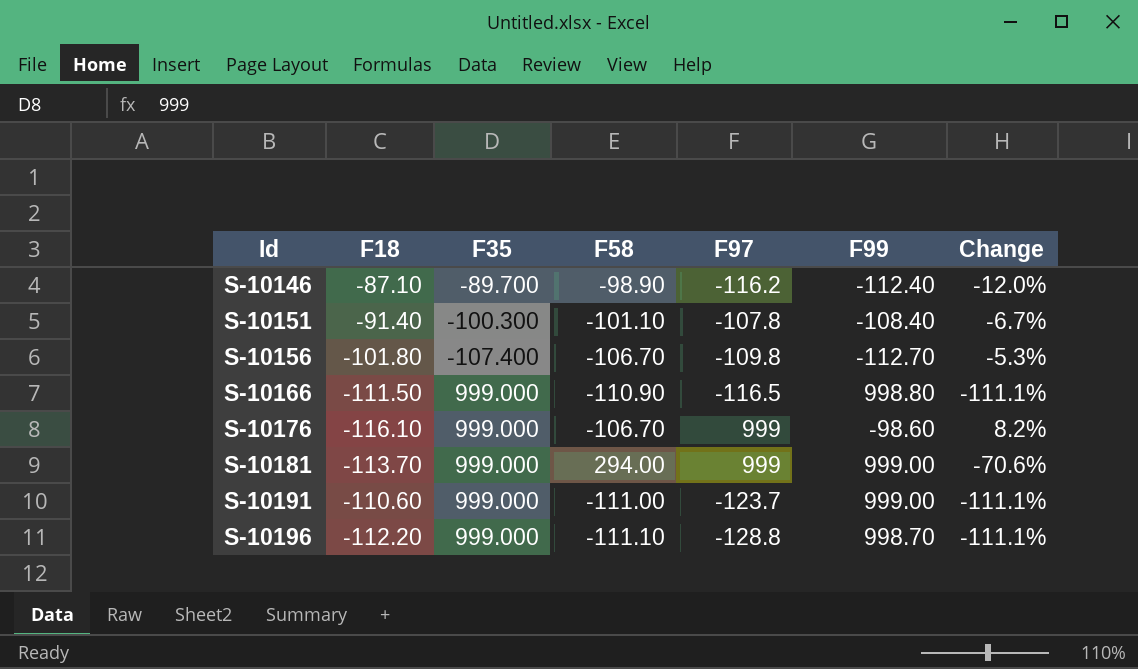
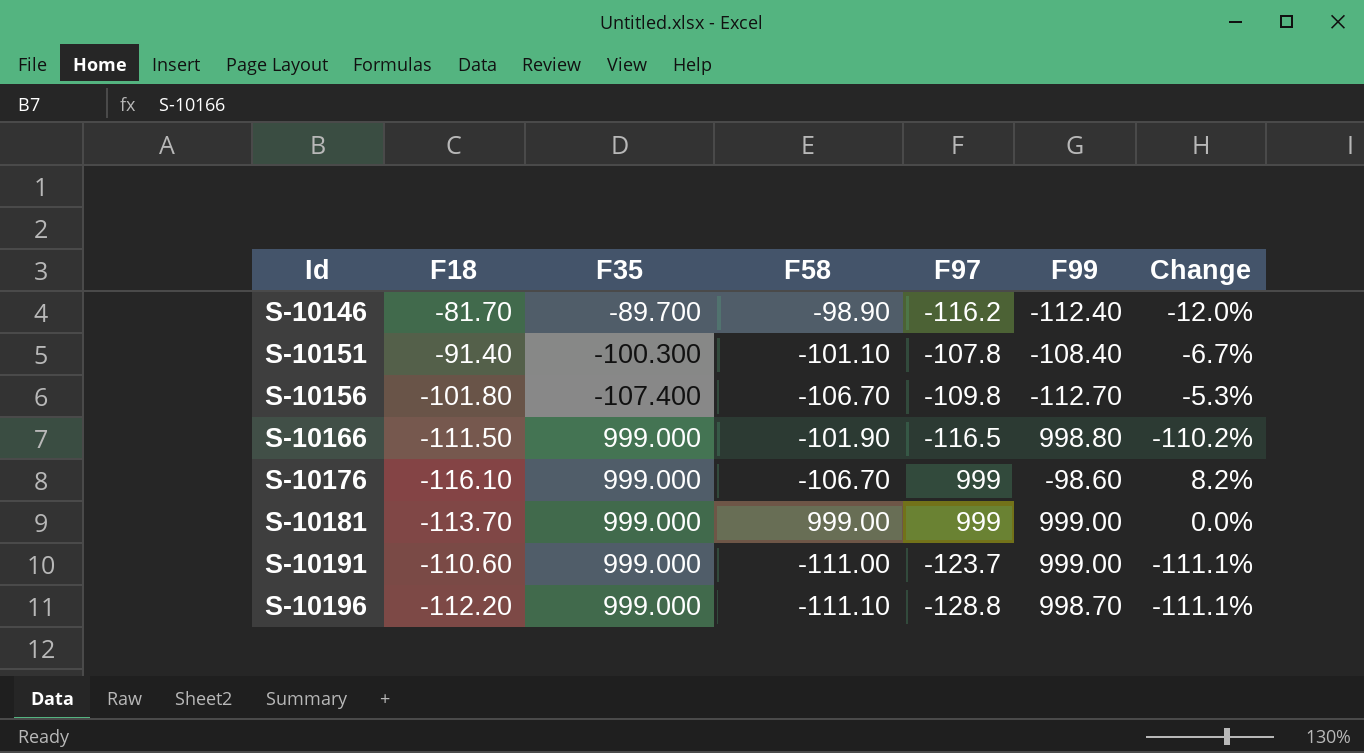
S-10146 | F18: -87.10 -> -81.70
S-10166 | F58: -110.90 -> -101.90
S-10166 | Change: -111.1% -> -110.2%
S-10181 | F58: 294.00 -> 999.00
S-10181 | Change: -70.6% -> 0.0%

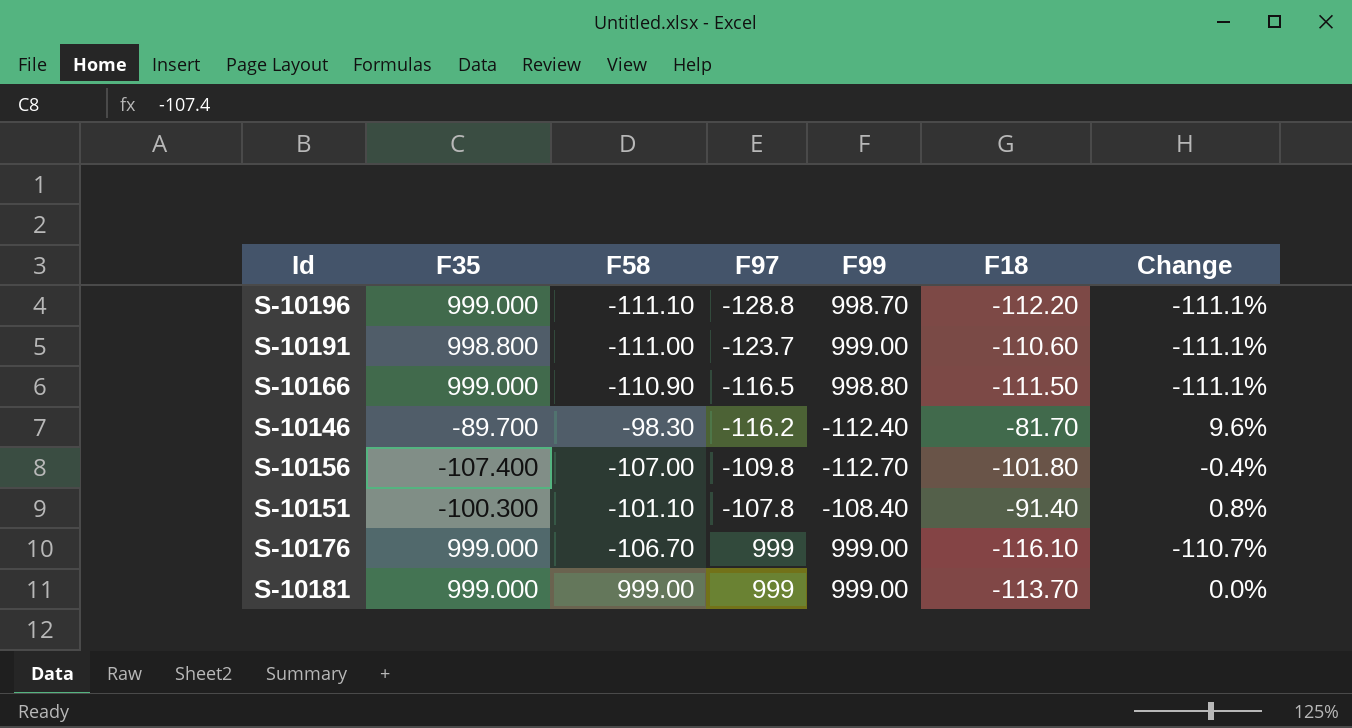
row order: Id ascending -> F97 ascending
column F18 | position: 2 -> 6
column Change | formula: ([F58] - [F99]) / [F99] -> ([F58] - [F35]) / [F35]
S-10191 | F35: 999.000 -> 998.800
S-10166 | F58: -101.90 -> -110.90
S-10146 | F58: -98.90 -> -98.30
S-10156 | F58: -106.70 -> -107.00
S-10176 | F99: -98.60 -> 999.00

